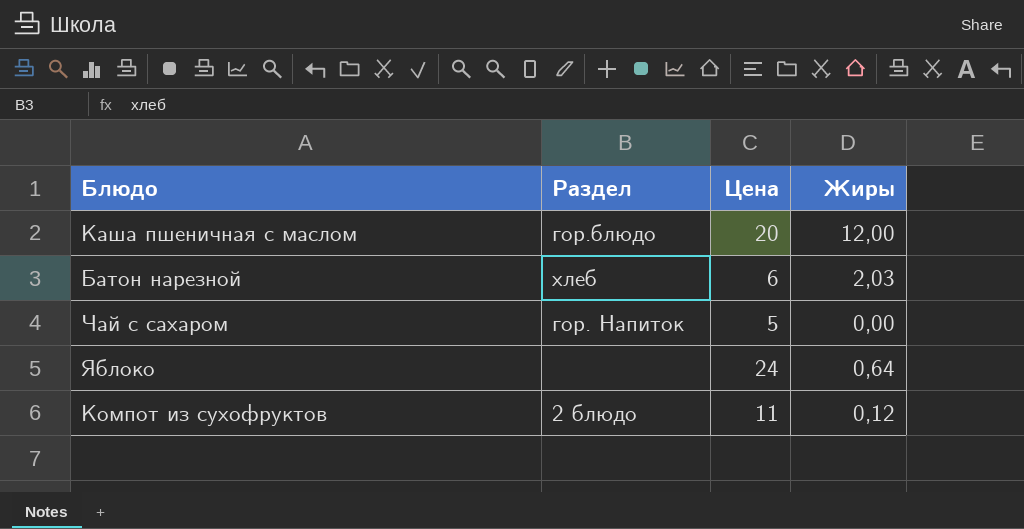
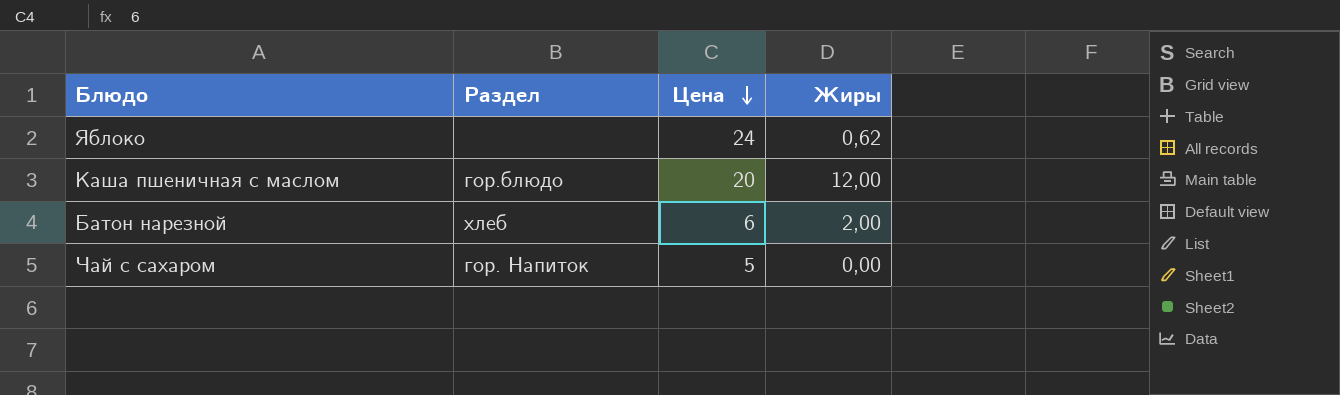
row order: none -> Цена descending
row Компот из сухофруктов: 2 блюдо | 11 | 0,12 -> none
Яблоко | Жиры: 0,64 -> 0,62
Батон нарезной | Жиры: 2,03 -> 2,00

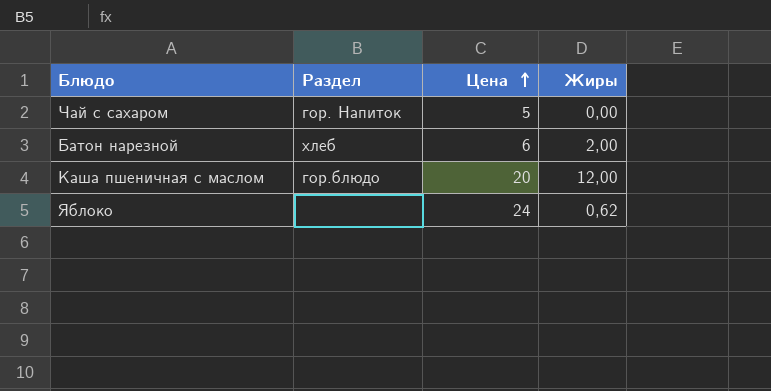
row order: Цена descending -> Цена ascending

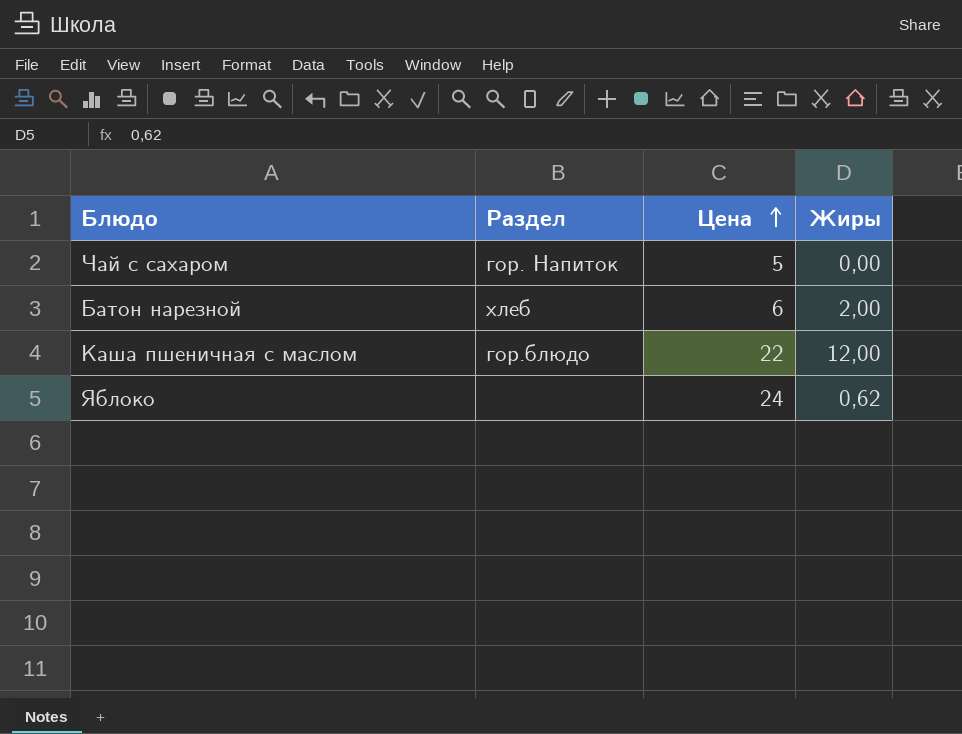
Каша пшеничная с маслом | Цена: 20 -> 22

